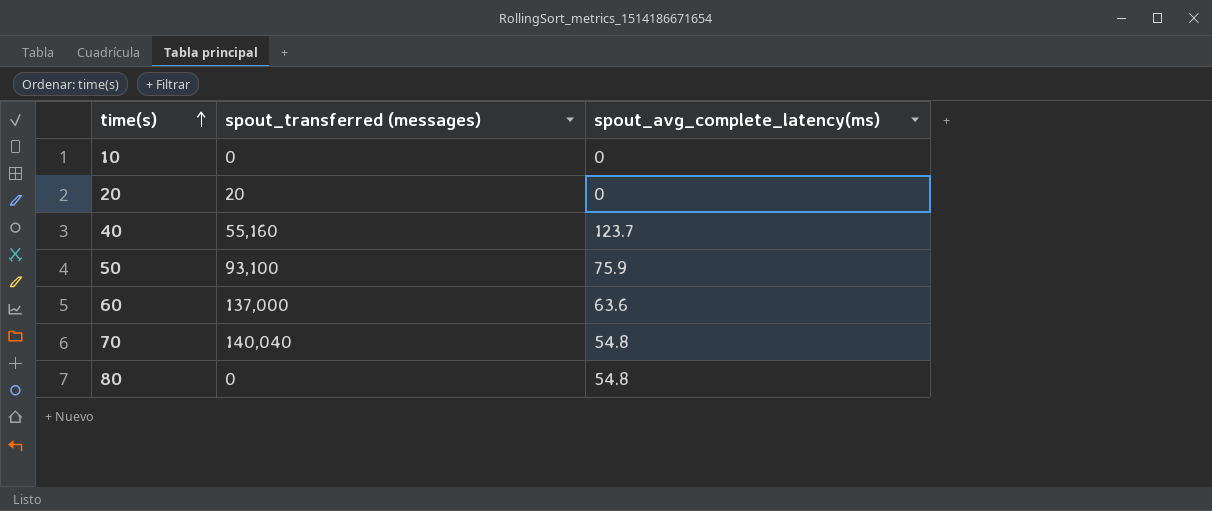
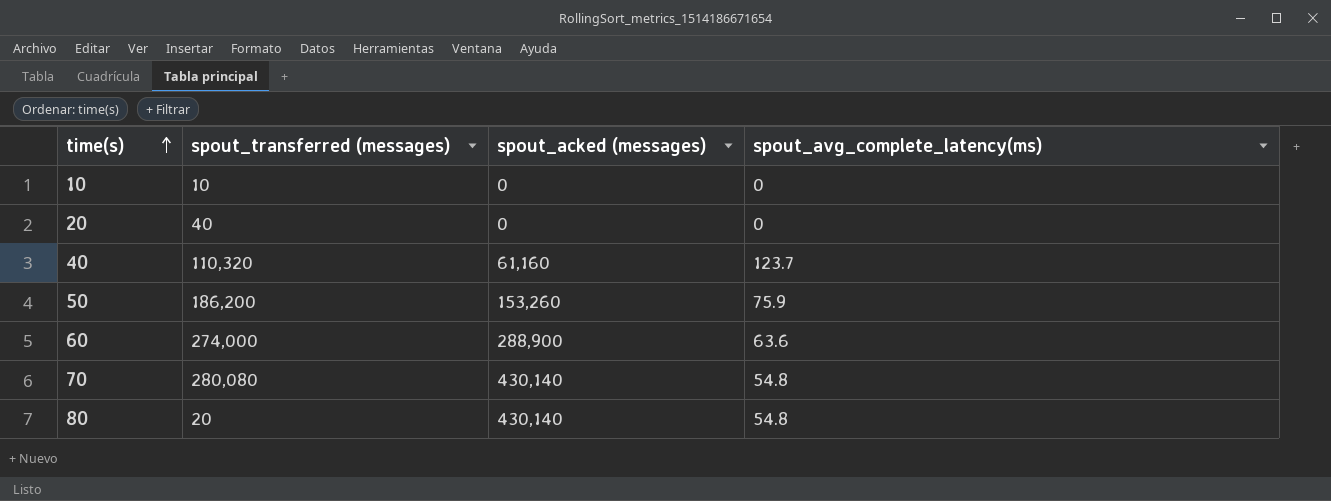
column spout_acked (messages) | position: none -> 3
10 | spout_transferred (messages): 0 -> 10
20 | spout_transferred (messages): 20 -> 40
40 | spout_transferred (messages): 55,160 -> 110,320
50 | spout_transferred (messages): 93,100 -> 186,200
60 | spout_transferred (messages): 137,000 -> 274,000
70 | spout_transferred (messages): 140,040 -> 280,080
80 | spout_transferred (messages): 0 -> 20

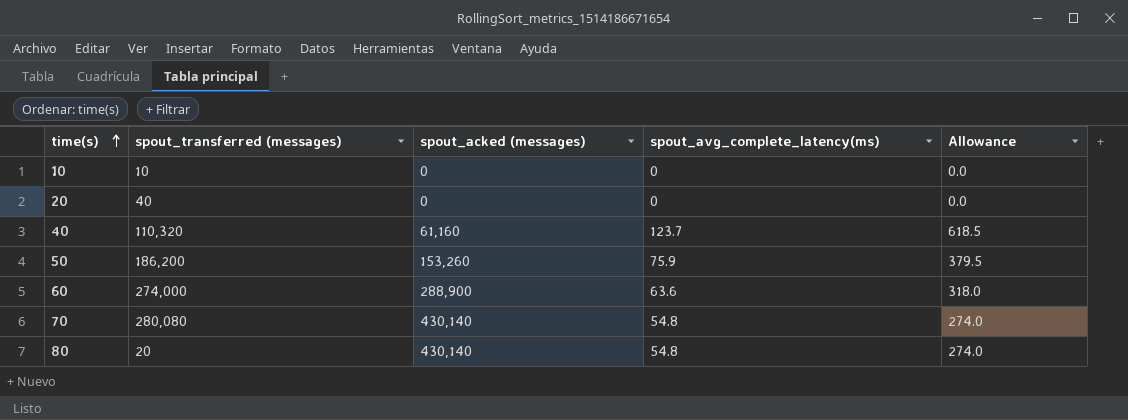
column Allowance | formula: none -> [spout_avg_complete_latency(ms)] * 5

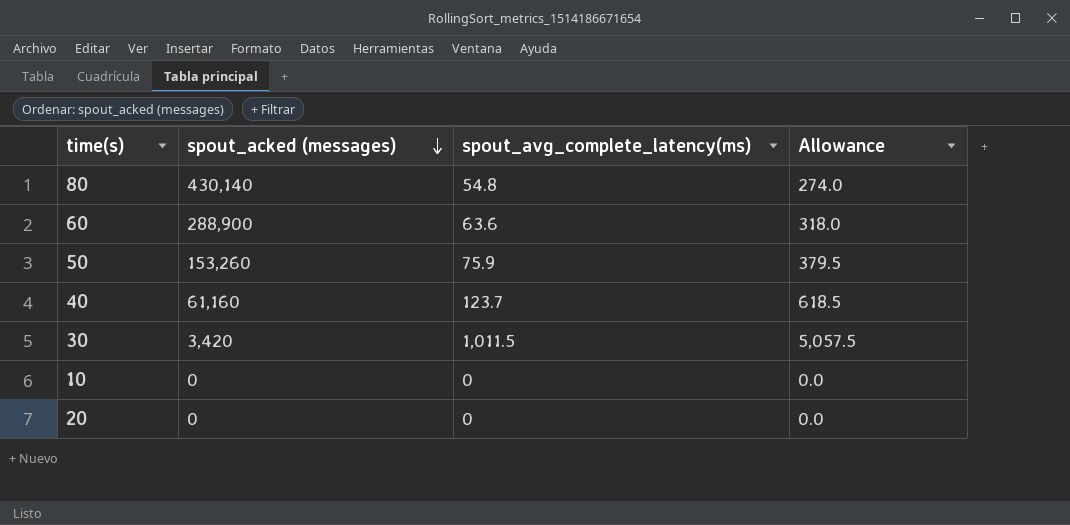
row order: time(s) ascending -> spout_acked (messages) descending
column spout_transferred (messages) | position: 2 -> none
row 70: 280,080 | 430,140 | 54.8 | 274.0 -> none
row 30: none -> 3,420 | 1,011.5 | 5,057.5

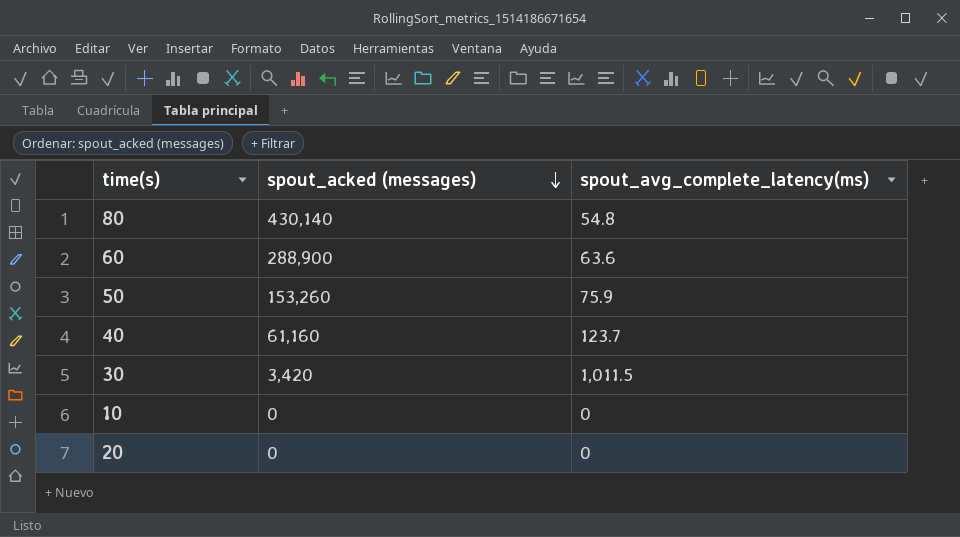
column Allowance | formula: [spout_avg_complete_latency(ms)] * 5 -> none

